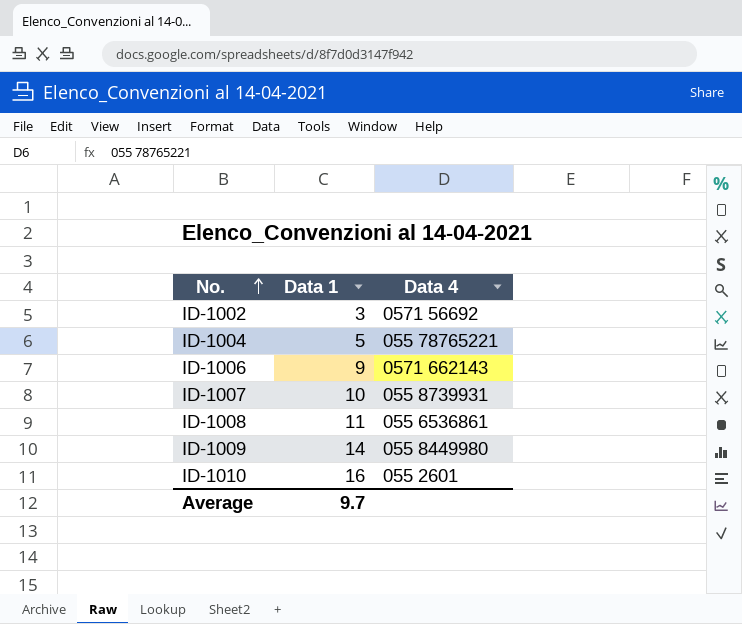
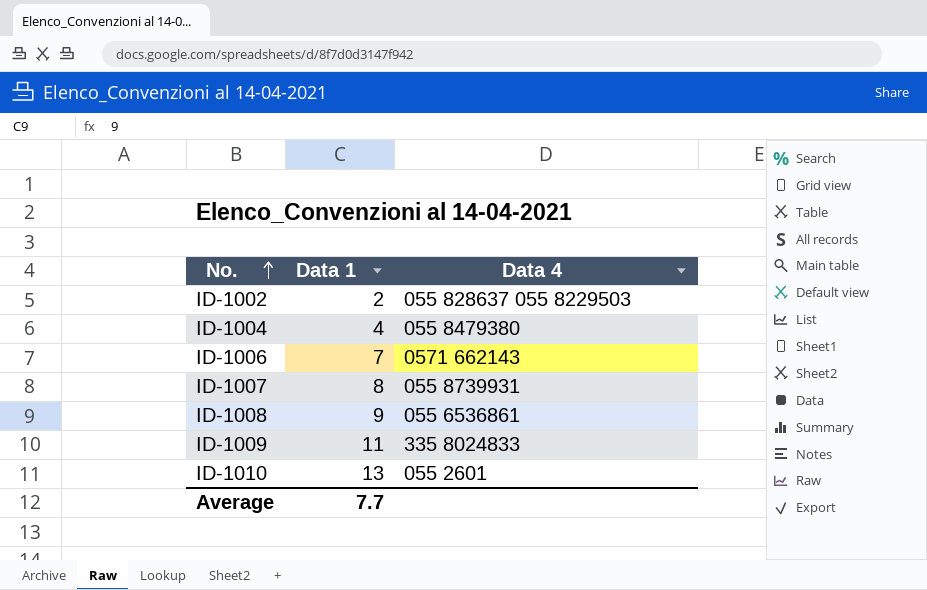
ID-1002 | Data 1: 3 -> 2
ID-1002 | Data 4: 0571 56692 -> 055 828637 055 8229503
ID-1004 | Data 1: 5 -> 4
ID-1004 | Data 4: 055 78765221 -> 055 8479380
ID-1006 | Data 1: 9 -> 7
ID-1007 | Data 1: 10 -> 8
ID-1008 | Data 1: 11 -> 9
ID-1009 | Data 1: 14 -> 11
ID-1009 | Data 4: 055 8449980 -> 335 8024833
ID-1010 | Data 1: 16 -> 13
Average | Data 1: 9.7 -> 7.7

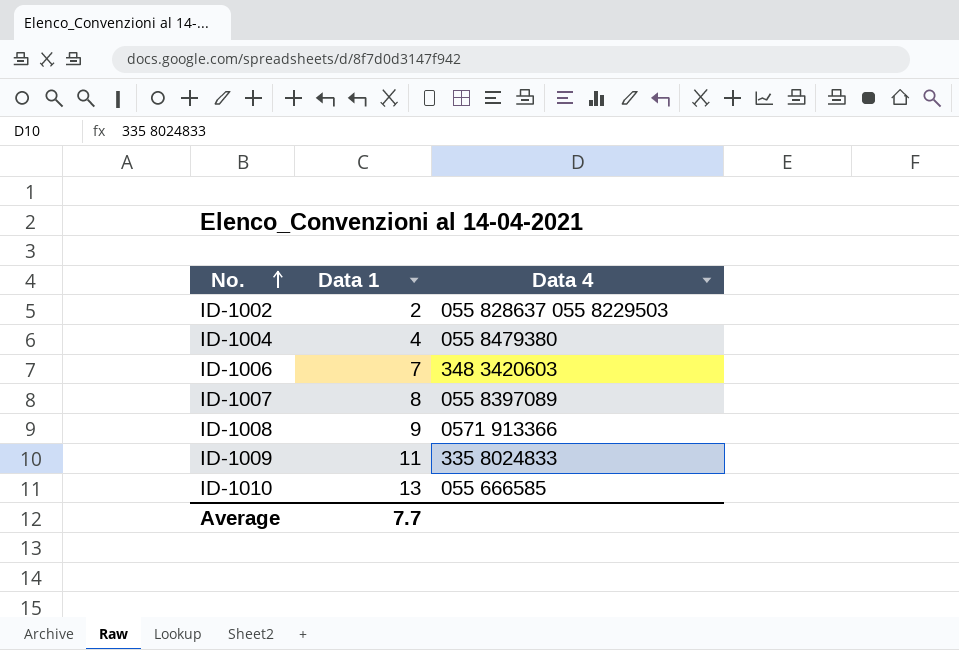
ID-1006 | Data 4: 0571 662143 -> 348 3420603
ID-1007 | Data 4: 055 8739931 -> 055 8397089
ID-1008 | Data 4: 055 6536861 -> 0571 913366
ID-1010 | Data 4: 055 2601 -> 055 666585

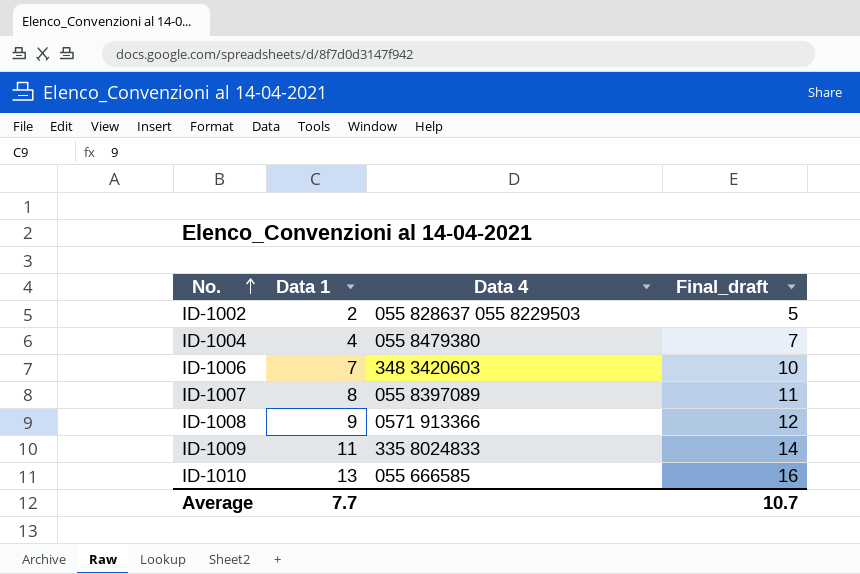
column Final_draft | formula: none -> [Data 1] + 3

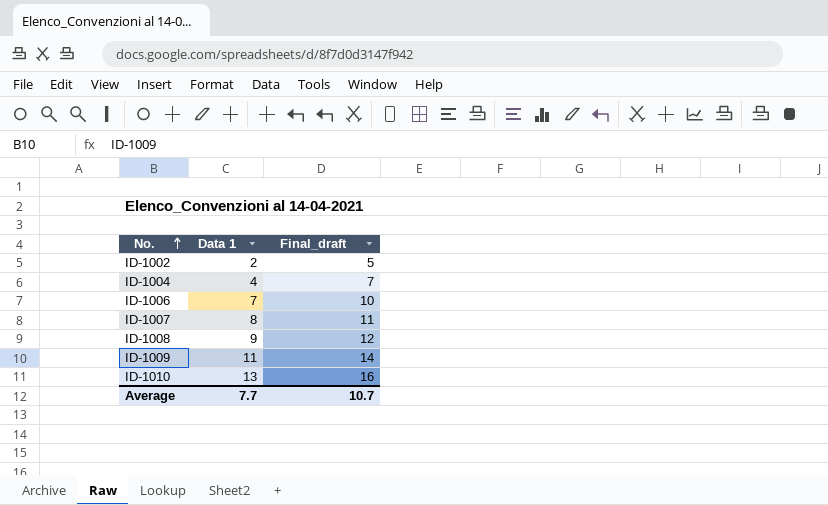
column Data 4 | position: 3 -> none

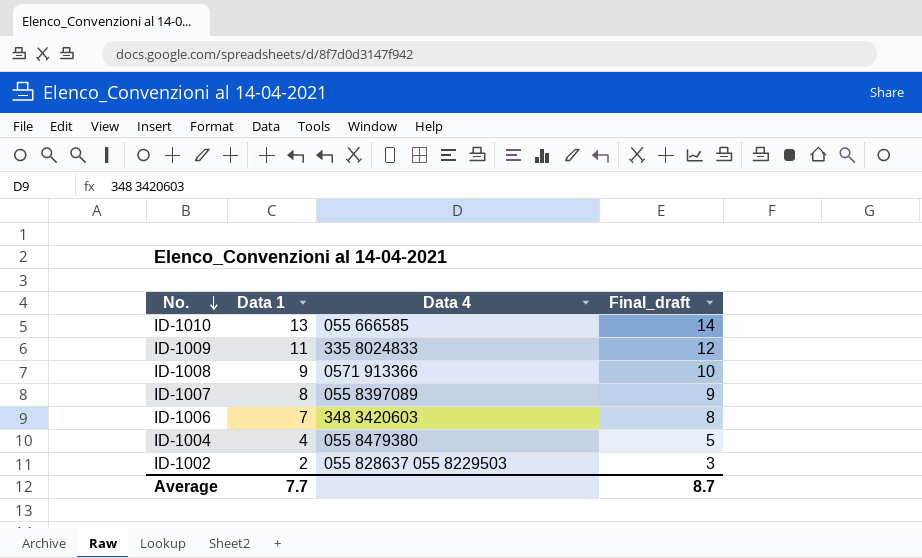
row order: No. ascending -> No. descending
column Data 4 | position: none -> 3
column Final_draft | formula: [Data 1] + 3 -> [Data 1] + 1
Average | Final_draft: 10.7 -> 8.7

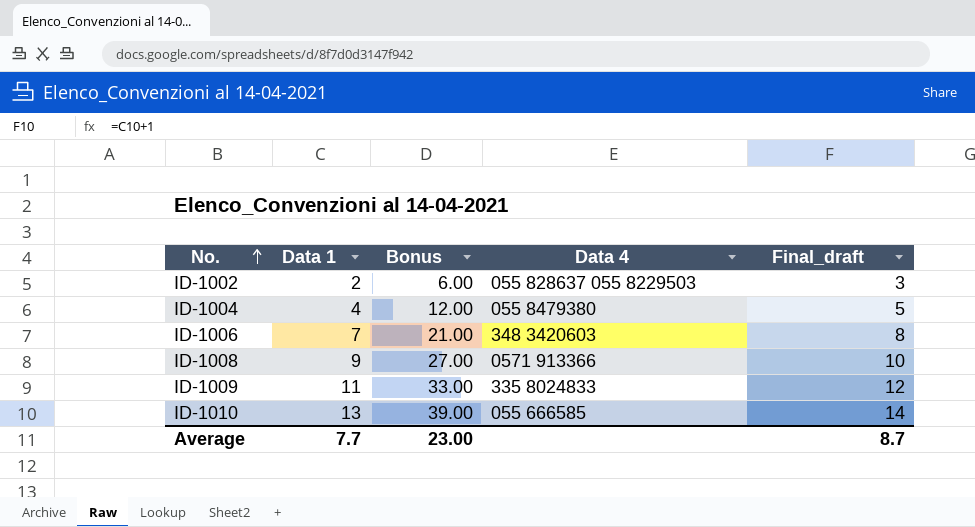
row order: No. descending -> No. ascending
column Bonus | formula: none -> [Data 1] * 3
row ID-1007: 8 | 055 8397089 | 9 -> none

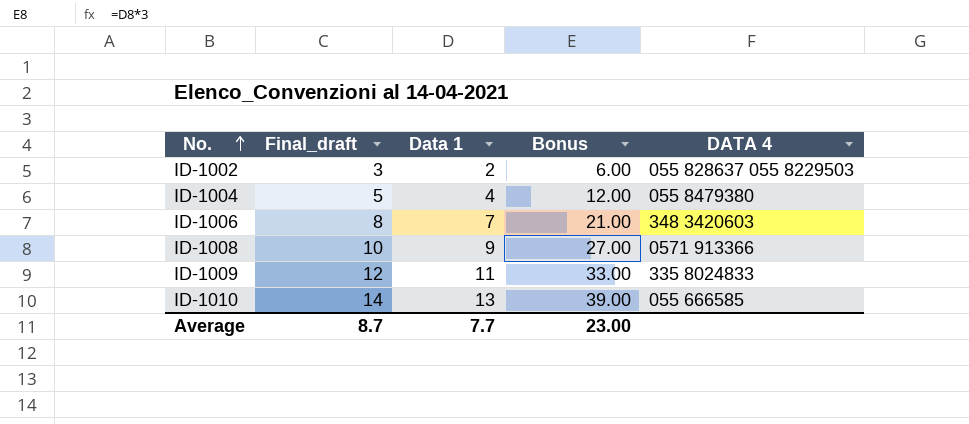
column Final_draft | position: 5 -> 2
column name: Data 4 -> DATA 4

